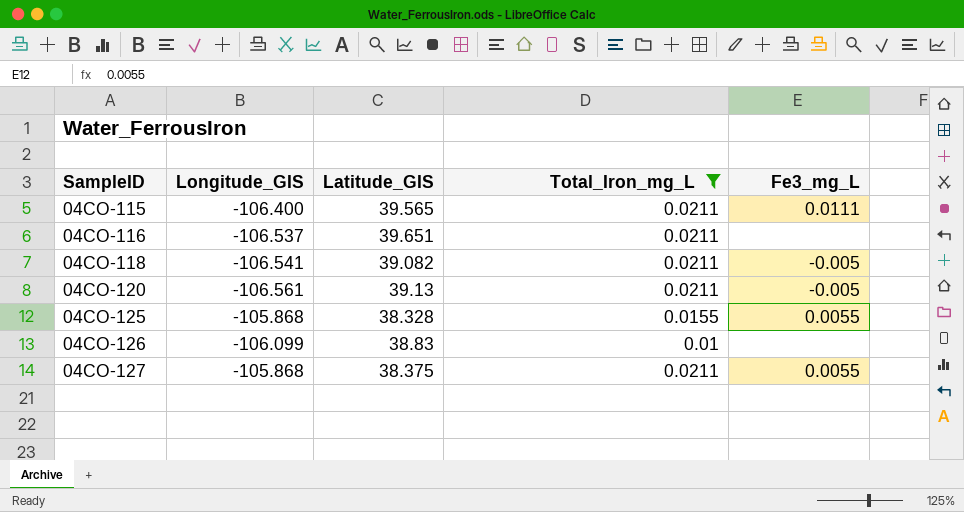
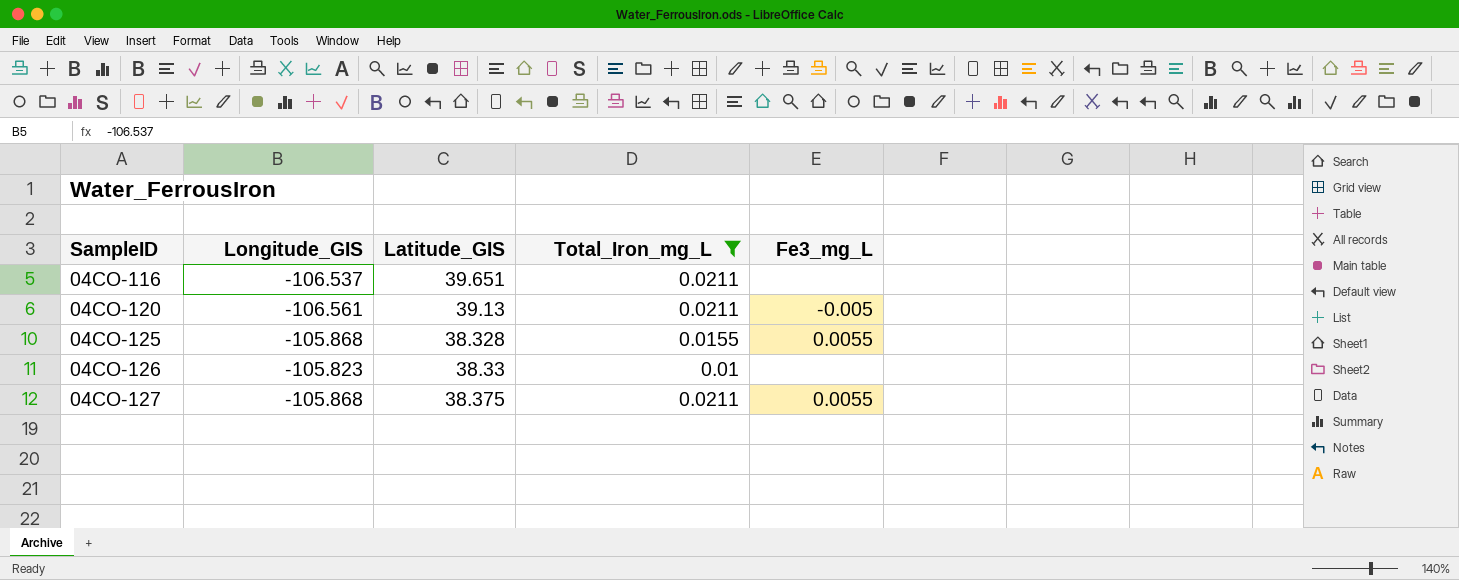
row 04CO-115: -106.400 | 39.565 | 0.0211 | 0.0111 -> none
row 04CO-118: -106.541 | 39.082 | 0.0211 | -0.005 -> none
04CO-126 | Longitude_GIS: -106.099 -> -105.823
04CO-126 | Latitude_GIS: 38.83 -> 38.33

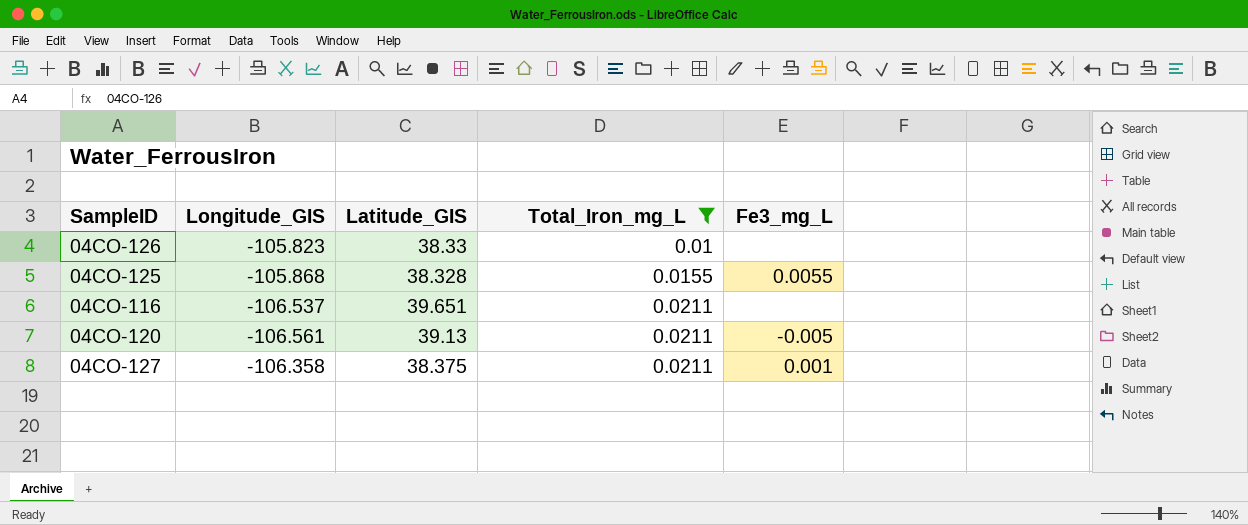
row order: SampleID ascending -> Total_Iron_mg_L ascending
04CO-127 | Longitude_GIS: -105.868 -> -106.358
04CO-127 | Fe3_mg_L: 0.0055 -> 0.001

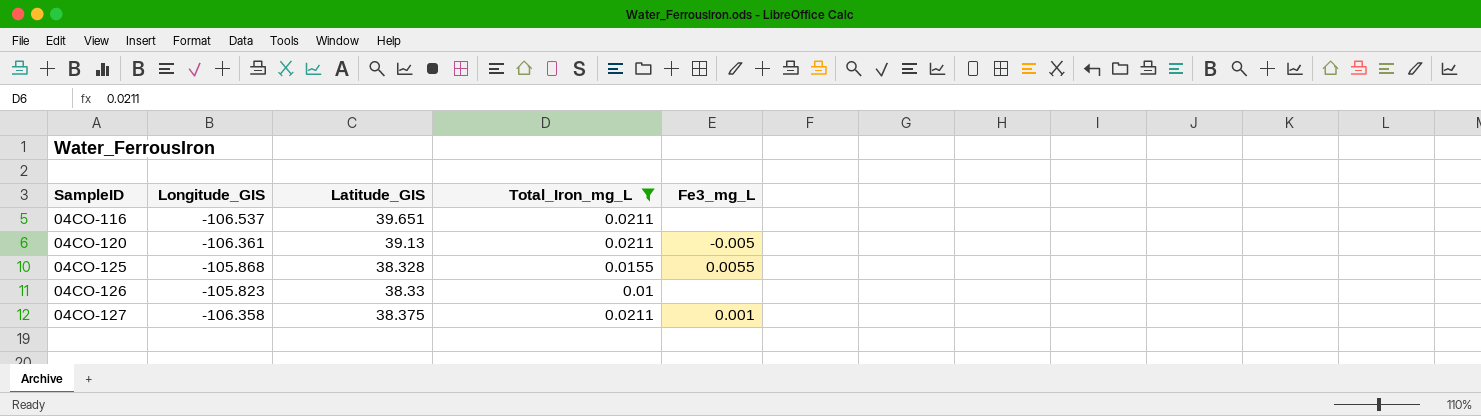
row order: Total_Iron_mg_L ascending -> SampleID ascending
04CO-120 | Longitude_GIS: -106.561 -> -106.361

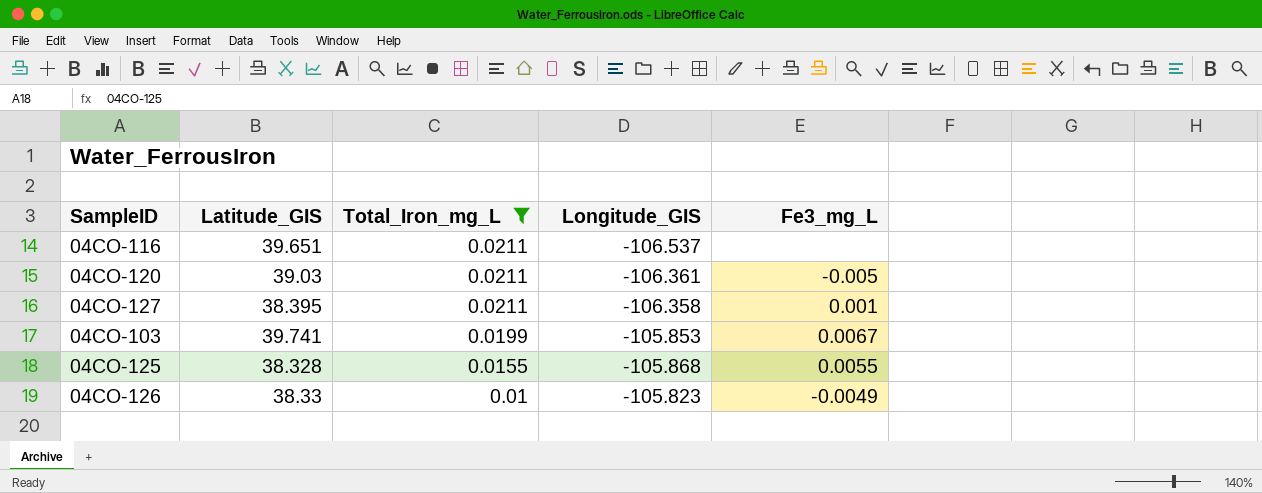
row order: SampleID ascending -> Total_Iron_mg_L descending
column Longitude_GIS | position: 2 -> 4
04CO-120 | Latitude_GIS: 39.13 -> 39.03
04CO-127 | Latitude_GIS: 38.375 -> 38.395
row 04CO-103: none -> 39.741 | 0.0199 | -105.853 | 0.0067
04CO-126 | Fe3_mg_L: none -> -0.0049

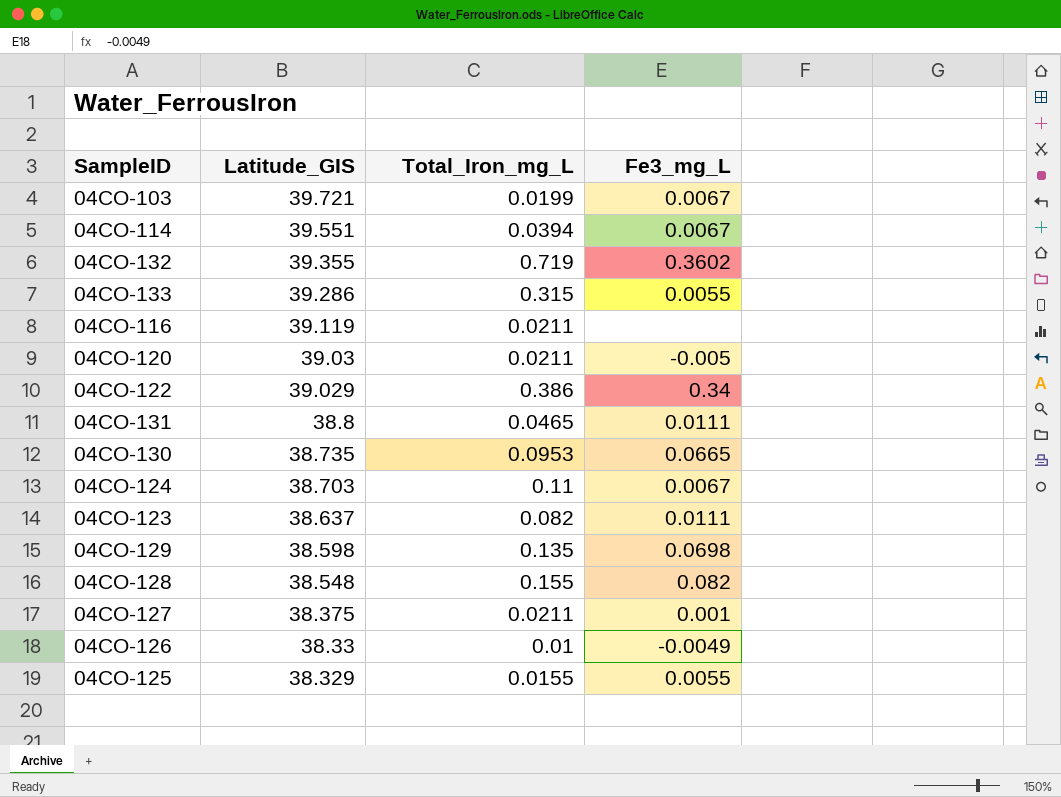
filter: Total_Iron_mg_L <= 0.0211 -> none
row order: Total_Iron_mg_L descending -> Latitude_GIS descending
column Longitude_GIS | position: 4 -> none
04CO-103 | Latitude_GIS: 39.741 -> 39.721
04CO-116 | Latitude_GIS: 39.651 -> 39.119
04CO-127 | Latitude_GIS: 38.395 -> 38.375
04CO-125 | Latitude_GIS: 38.328 -> 38.329

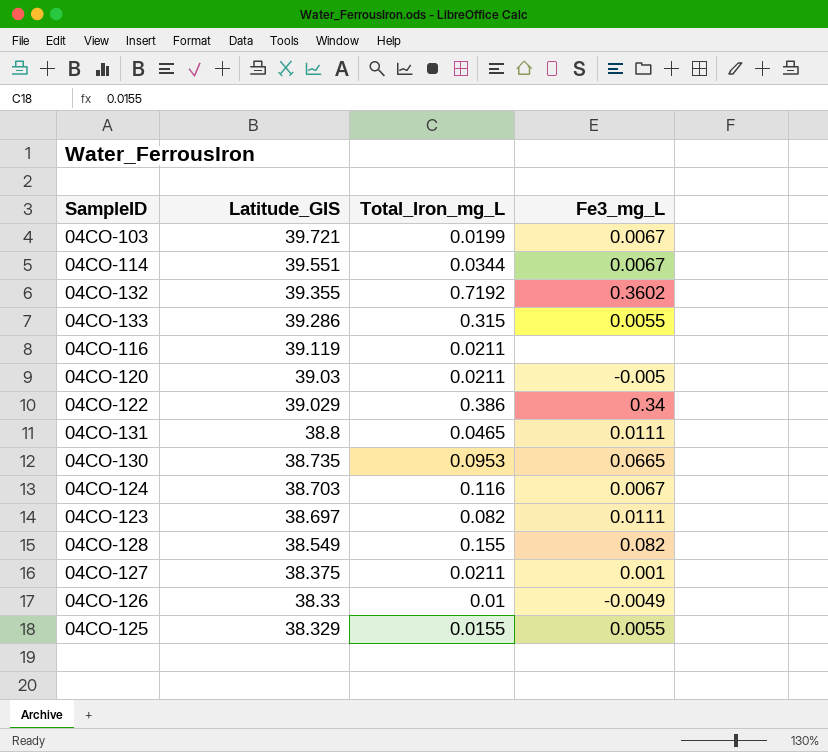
row 04CO-129: 38.598 | 0.135 | 0.0698 -> none
04CO-114 | Total_Iron_mg_L: 0.0394 -> 0.0344
04CO-132 | Total_Iron_mg_L: 0.719 -> 0.7192
04CO-124 | Total_Iron_mg_L: 0.11 -> 0.116
04CO-123 | Latitude_GIS: 38.637 -> 38.697
04CO-128 | Latitude_GIS: 38.548 -> 38.549

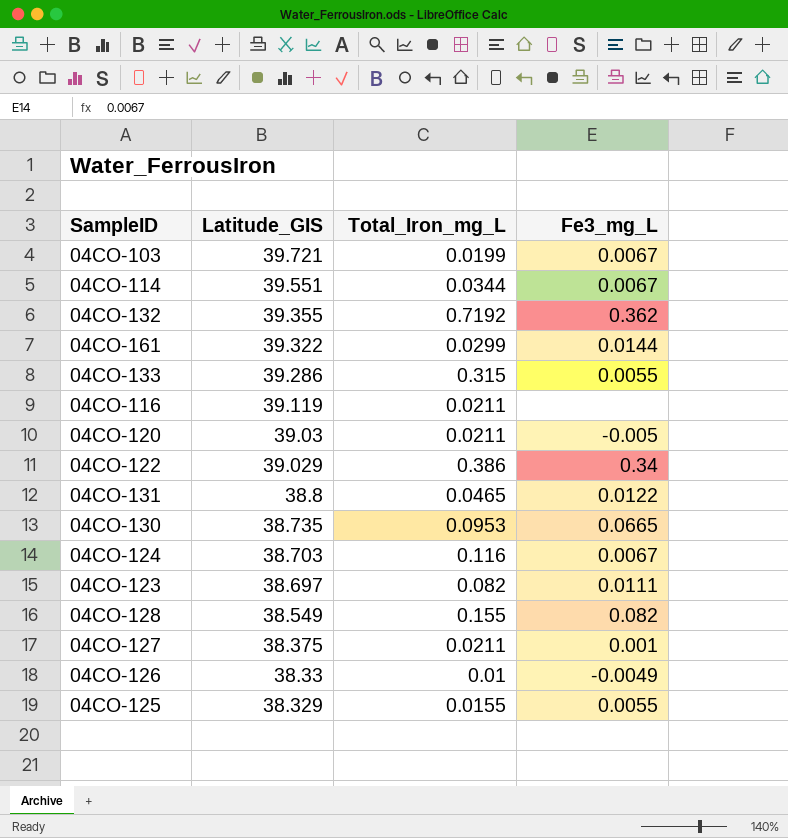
04CO-132 | Fe3_mg_L: 0.3602 -> 0.362
row 04CO-161: none -> 39.322 | 0.0299 | 0.0144
04CO-131 | Fe3_mg_L: 0.0111 -> 0.0122

